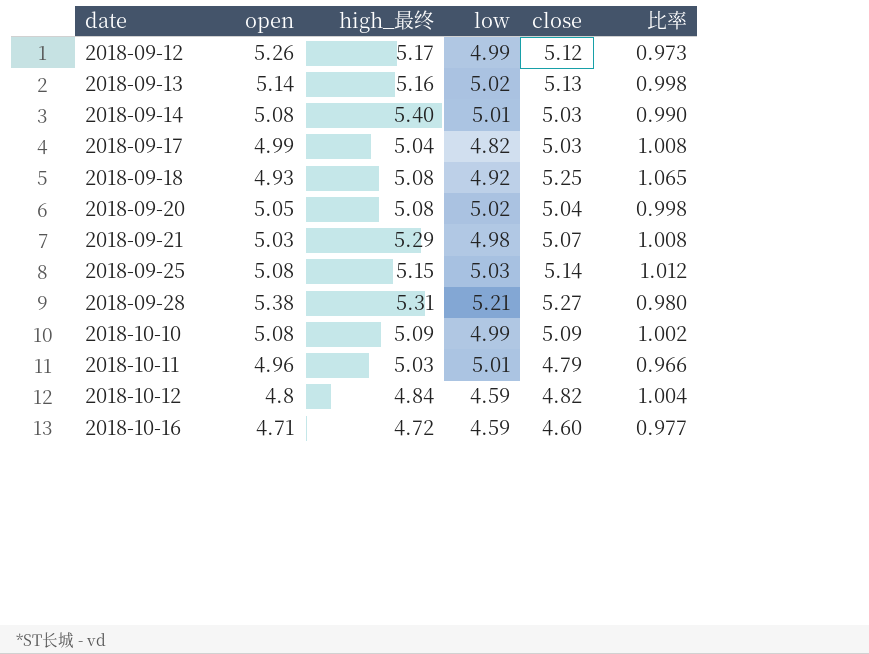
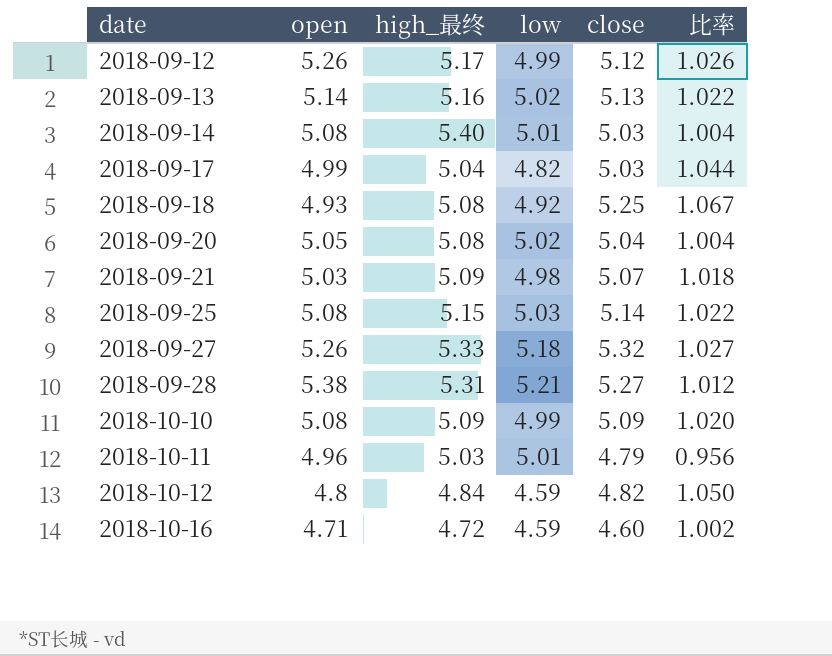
column 比率 | formula: [close] / [open] -> [close] / [low]
2018-09-21 | high_最终: 5.29 -> 5.09
row 2018-09-27: none -> 5.26 | 5.33 | 5.18 | 5.32 | 1.027

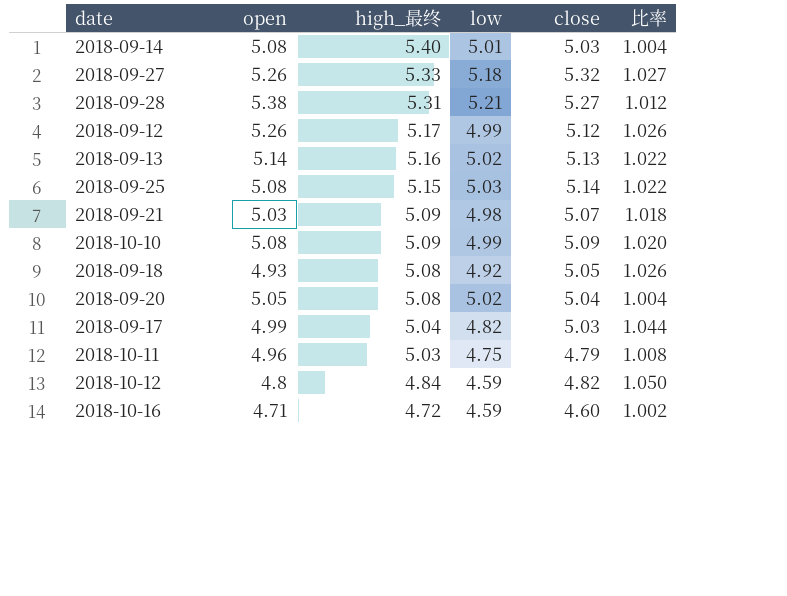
row order: date ascending -> high_最终 descending
2018-09-18 | close: 5.25 -> 5.05
2018-09-18 | 比率: 1.067 -> 1.026
2018-10-11 | low: 5.01 -> 4.75
2018-10-11 | 比率: 0.956 -> 1.008

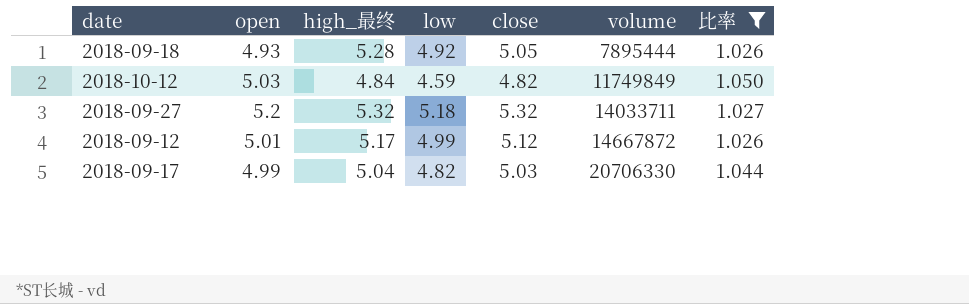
filter: none -> 比率 >= 1.026
row order: high_最终 descending -> volume ascending
column volume | position: none -> 6
2018-09-18 | high_最终: 5.08 -> 5.28
2018-10-12 | open: 4.8 -> 5.03
2018-09-27 | open: 5.26 -> 5.2
2018-09-27 | high_最终: 5.33 -> 5.32
2018-09-12 | open: 5.26 -> 5.01

